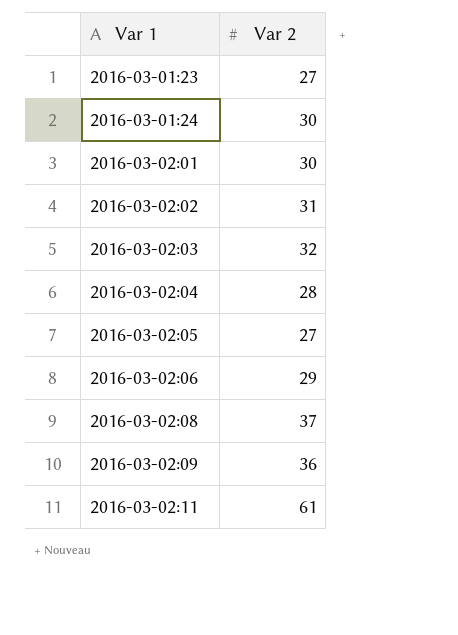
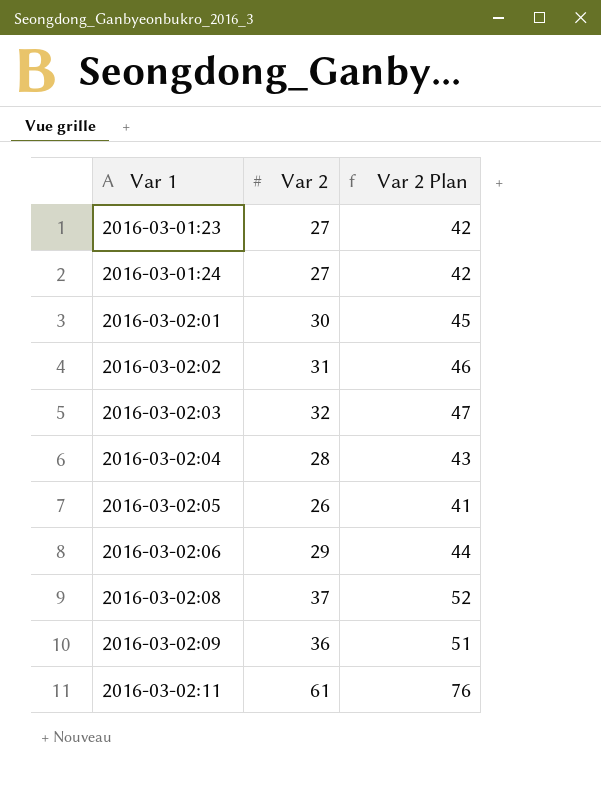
column Var 2 Plan | formula: none -> [Var 2] + 15
2016-03-01:24 | Var 2: 30 -> 27
2016-03-02:05 | Var 2: 27 -> 26

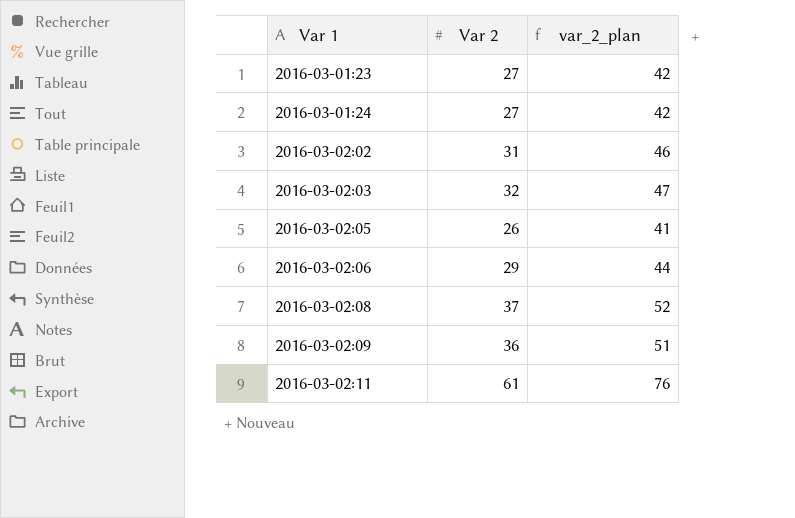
column name: Var 2 Plan -> var_2_plan
row 2016-03-02:01: 30 | 45 -> none
row 2016-03-02:04: 28 | 43 -> none

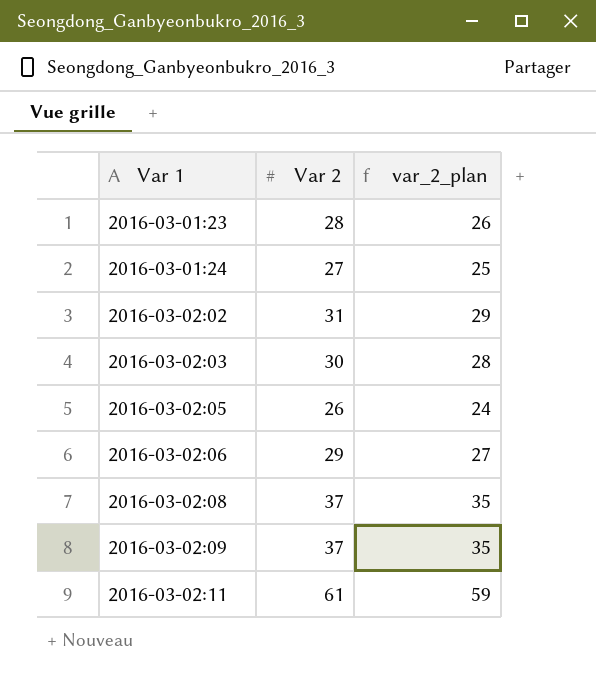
column var_2_plan | formula: [Var 2] + 15 -> [Var 2] - 2
2016-03-01:23 | Var 2: 27 -> 28
2016-03-02:03 | Var 2: 32 -> 30
2016-03-02:09 | Var 2: 36 -> 37

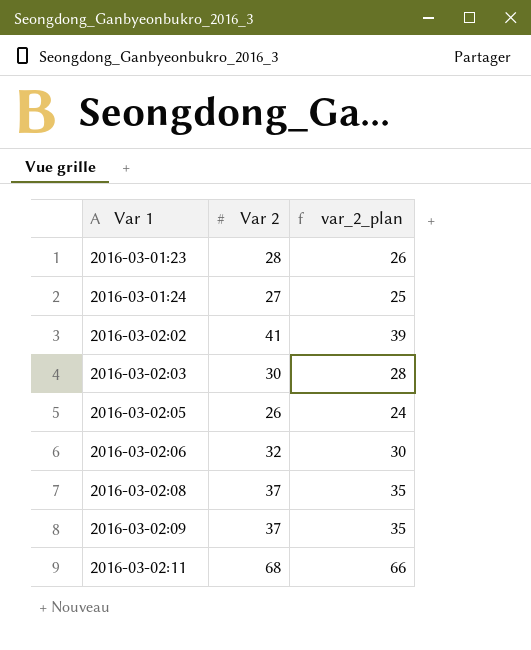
2016-03-02:02 | Var 2: 31 -> 41
2016-03-02:02 | var_2_plan: 29 -> 39
2016-03-02:06 | Var 2: 29 -> 32
2016-03-02:06 | var_2_plan: 27 -> 30
2016-03-02:11 | Var 2: 61 -> 68
2016-03-02:11 | var_2_plan: 59 -> 66

